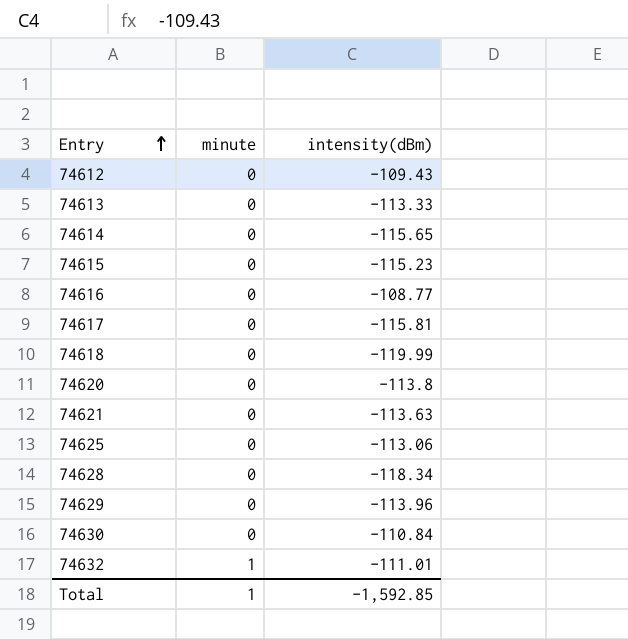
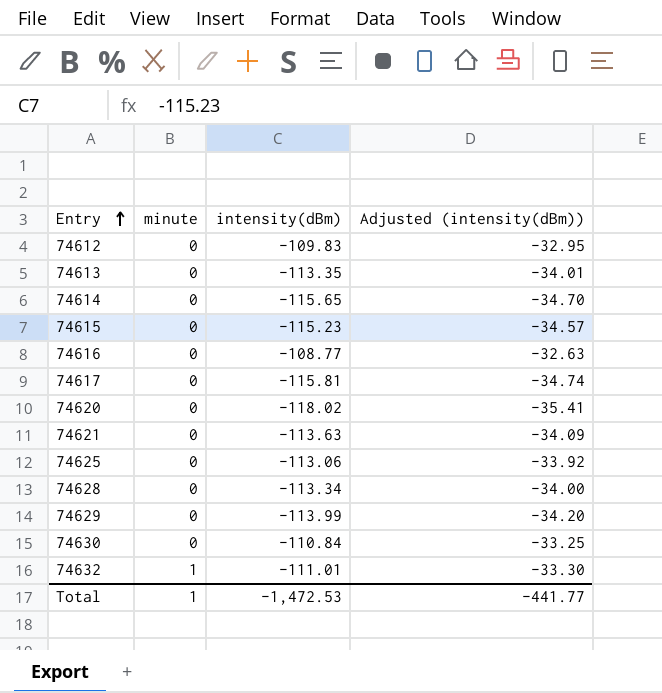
column Adjusted (intensity(dBm)) | formula: none -> [intensity(dBm)] * 0.3
row 74618: 0 | -119.99 -> none
74612 | intensity(dBm): -109.43 -> -109.83
74613 | intensity(dBm): -113.33 -> -113.35
74620 | intensity(dBm): -113.8 -> -118.02
74628 | intensity(dBm): -118.34 -> -113.34
74629 | intensity(dBm): -113.96 -> -113.99
Total | intensity(dBm): -1,592.85 -> -1,472.53

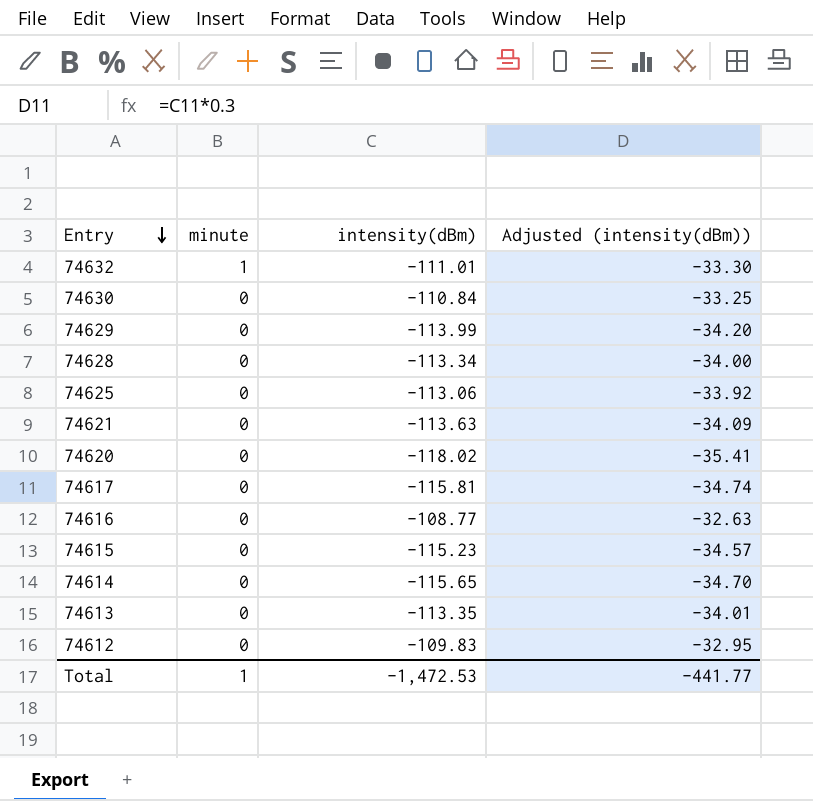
row order: Entry ascending -> Entry descending

